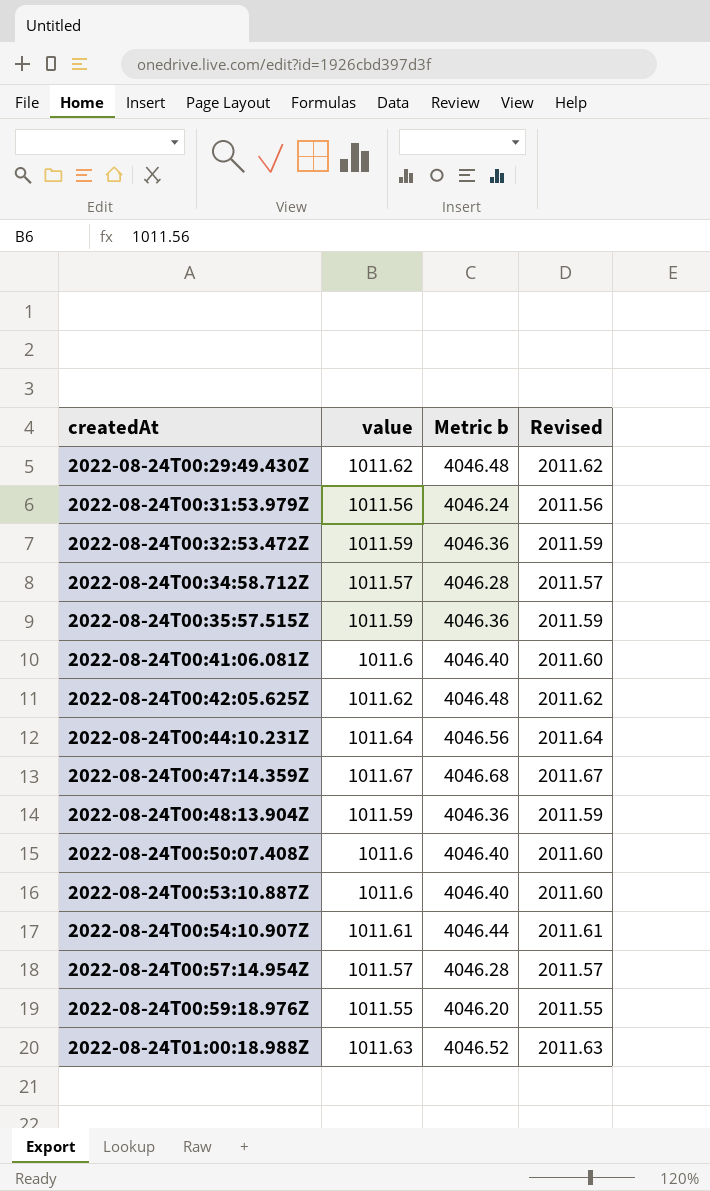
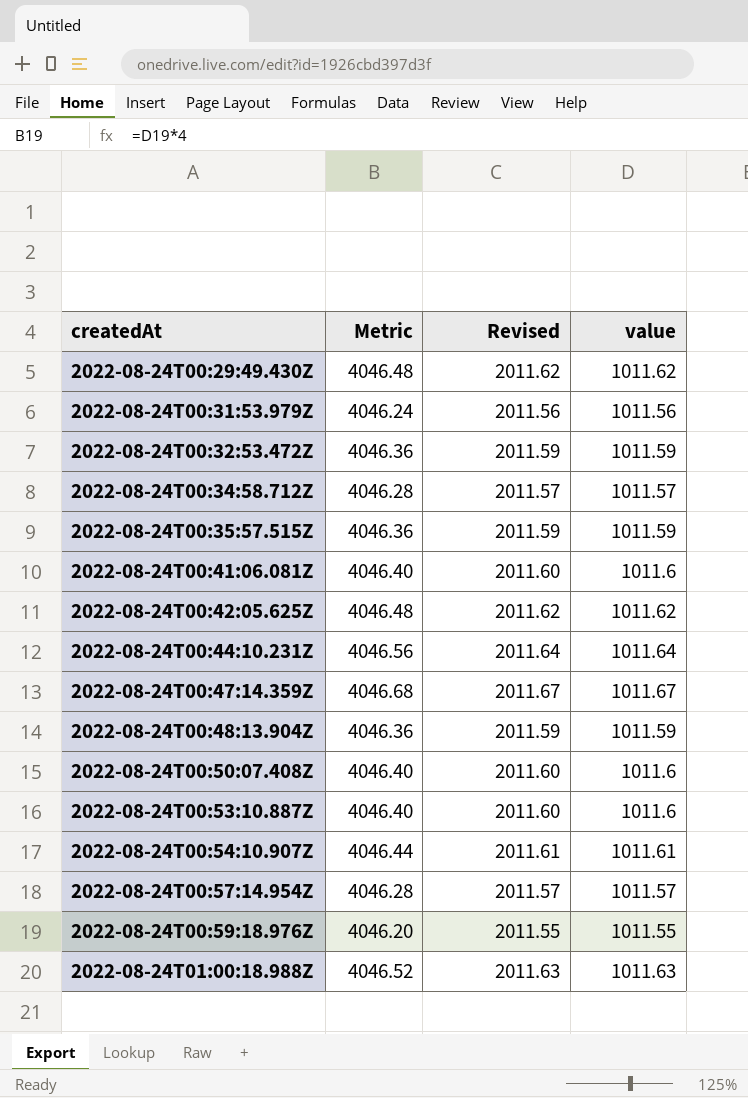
column name: Metric b -> Metric
column value | position: 2 -> 4

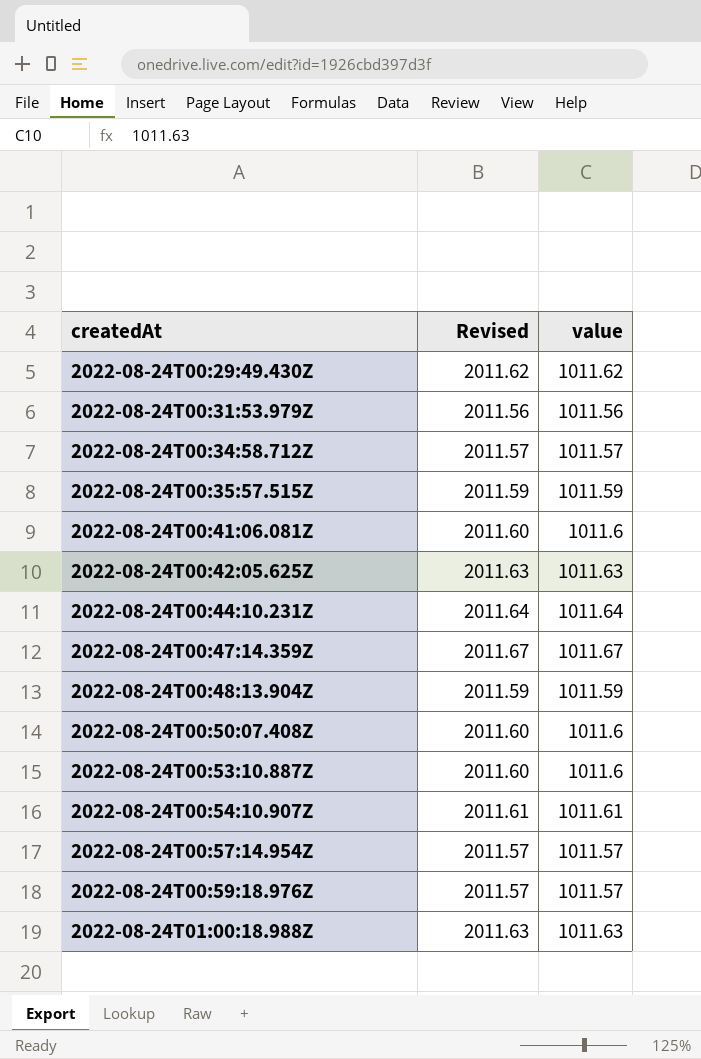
column Metric | formula: [value] * 4 -> none
row 2022-08-24T00:32:53.472Z: 4046.36 | 2011.59 | 1011.59 -> none
2022-08-24T00:42:05.625Z | Revised: 2011.62 -> 2011.63
2022-08-24T00:42:05.625Z | value: 1011.62 -> 1011.63
2022-08-24T00:59:18.976Z | Revised: 2011.55 -> 2011.57
2022-08-24T00:59:18.976Z | value: 1011.55 -> 1011.57

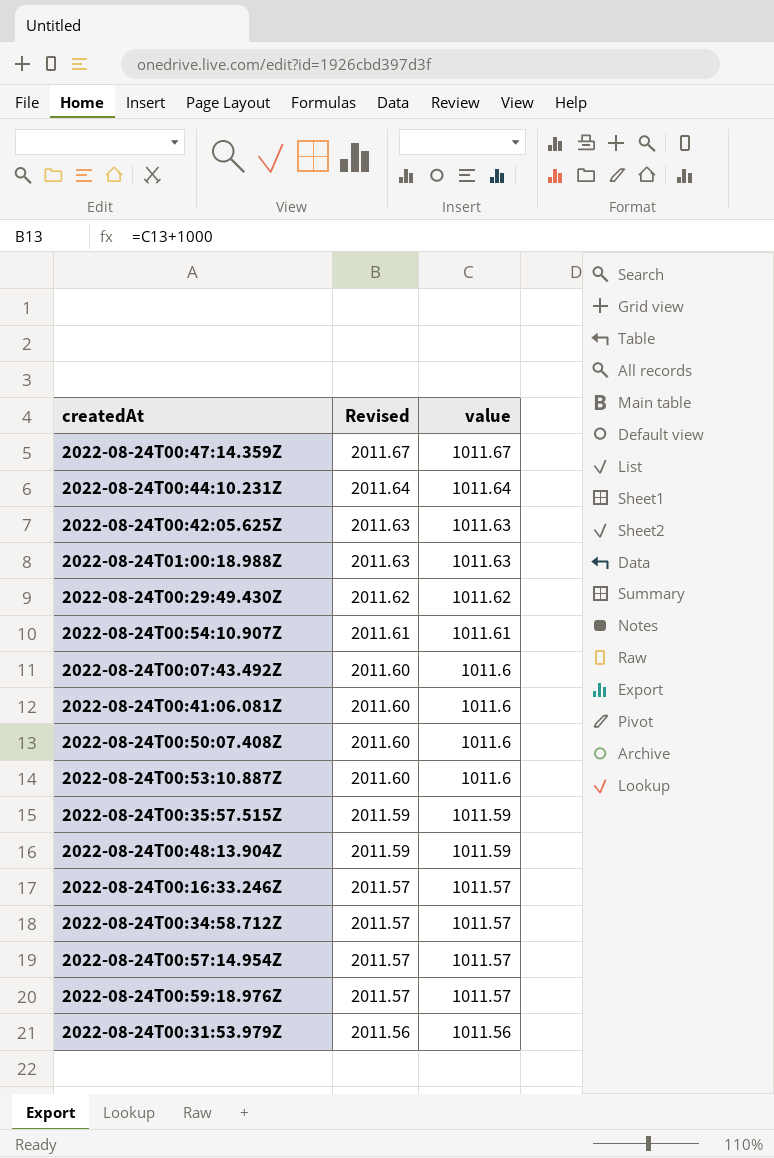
row order: createdAt ascending -> Revised descending
row 2022-08-24T00:07:43.492Z: none -> 2011.60 | 1011.6
row 2022-08-24T00:16:33.246Z: none -> 2011.57 | 1011.57

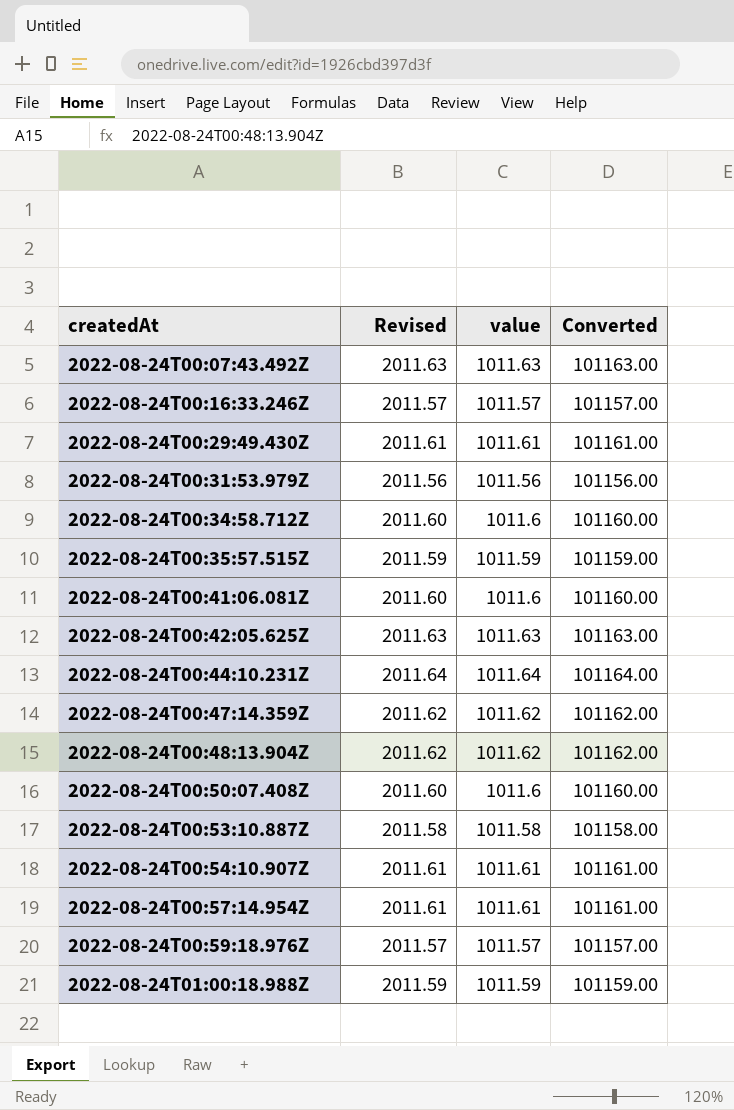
row order: Revised descending -> createdAt ascending
column Converted | formula: none -> [value] * 100
2022-08-24T00:07:43.492Z | Revised: 2011.60 -> 2011.63
2022-08-24T00:07:43.492Z | value: 1011.6 -> 1011.63
2022-08-24T00:29:49.430Z | Revised: 2011.62 -> 2011.61
2022-08-24T00:29:49.430Z | value: 1011.62 -> 1011.61
2022-08-24T00:34:58.712Z | Revised: 2011.57 -> 2011.60
2022-08-24T00:34:58.712Z | value: 1011.57 -> 1011.6
2022-08-24T00:47:14.359Z | Revised: 2011.67 -> 2011.62
2022-08-24T00:47:14.359Z | value: 1011.67 -> 1011.62
2022-08-24T00:48:13.904Z | Revised: 2011.59 -> 2011.62
2022-08-24T00:48:13.904Z | value: 1011.59 -> 1011.62
2022-08-24T00:53:10.887Z | Revised: 2011.60 -> 2011.58
2022-08-24T00:53:10.887Z | value: 1011.6 -> 1011.58
2022-08-24T00:57:14.954Z | Revised: 2011.57 -> 2011.61
2022-08-24T00:57:14.954Z | value: 1011.57 -> 1011.61
2022-08-24T01:00:18.988Z | Revised: 2011.63 -> 2011.59
2022-08-24T01:00:18.988Z | value: 1011.63 -> 1011.59

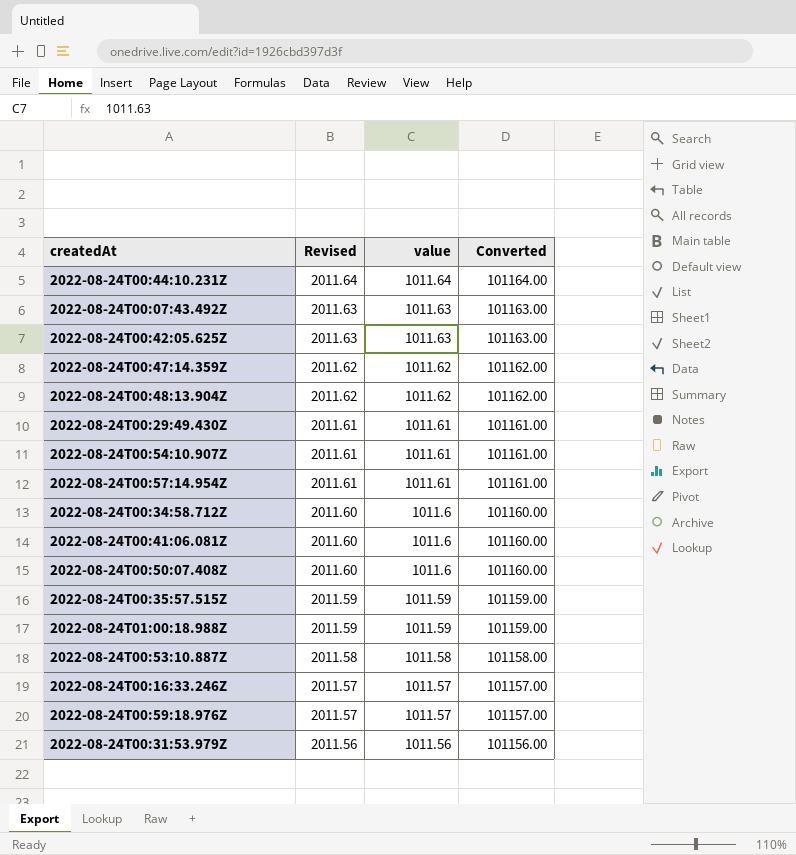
row order: createdAt ascending -> Revised descending

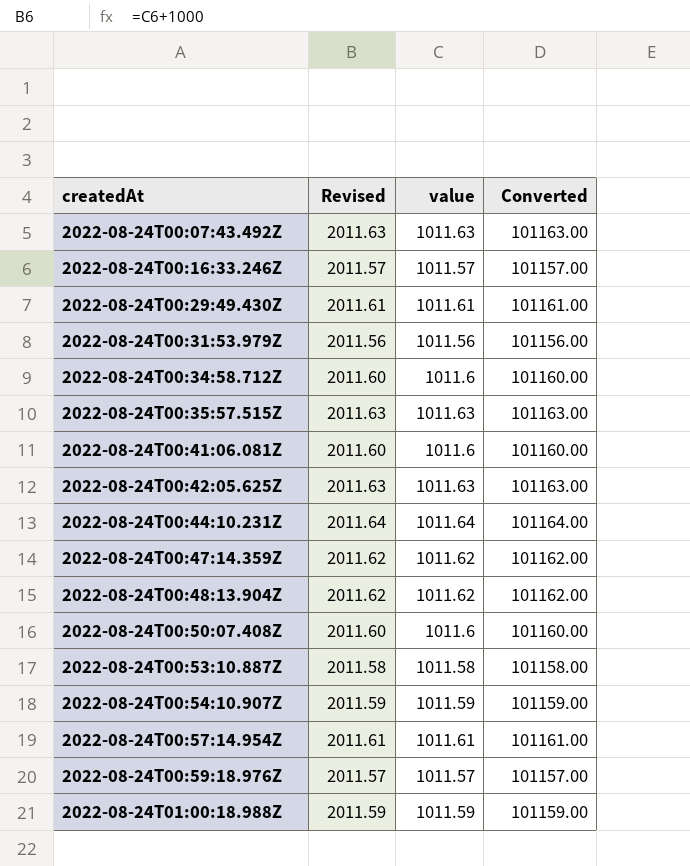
row order: Revised descending -> createdAt ascending
2022-08-24T00:35:57.515Z | Revised: 2011.59 -> 2011.63
2022-08-24T00:35:57.515Z | value: 1011.59 -> 1011.63
2022-08-24T00:35:57.515Z | Converted: 101159.00 -> 101163.00
2022-08-24T00:54:10.907Z | Revised: 2011.61 -> 2011.59
2022-08-24T00:54:10.907Z | value: 1011.61 -> 1011.59
2022-08-24T00:54:10.907Z | Converted: 101161.00 -> 101159.00

